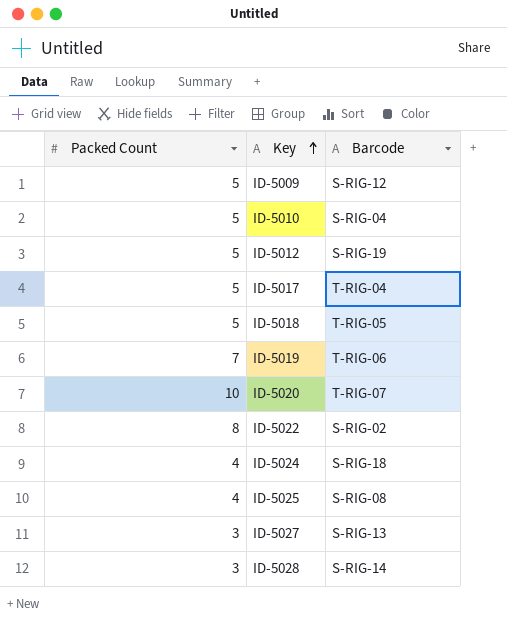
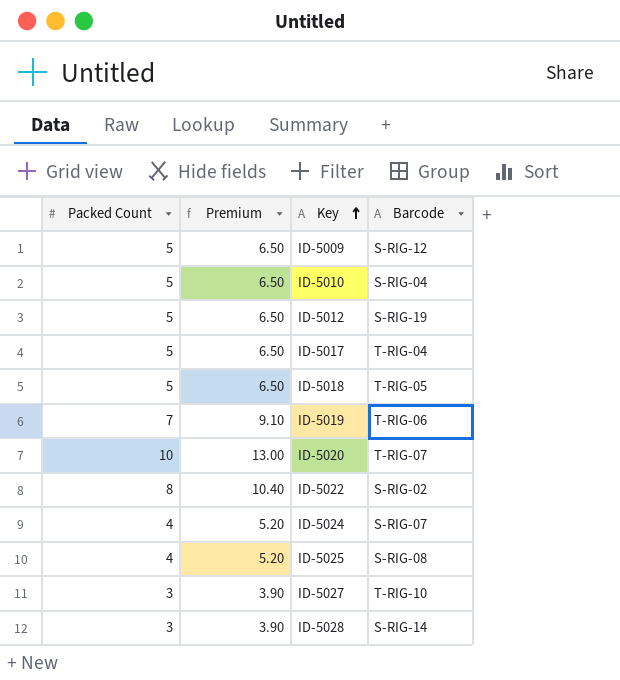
column Premium | formula: none -> [Packed Count] * 1.3
ID-5024 | Barcode: S-RIG-18 -> S-RIG-07
ID-5027 | Barcode: S-RIG-13 -> T-RIG-10

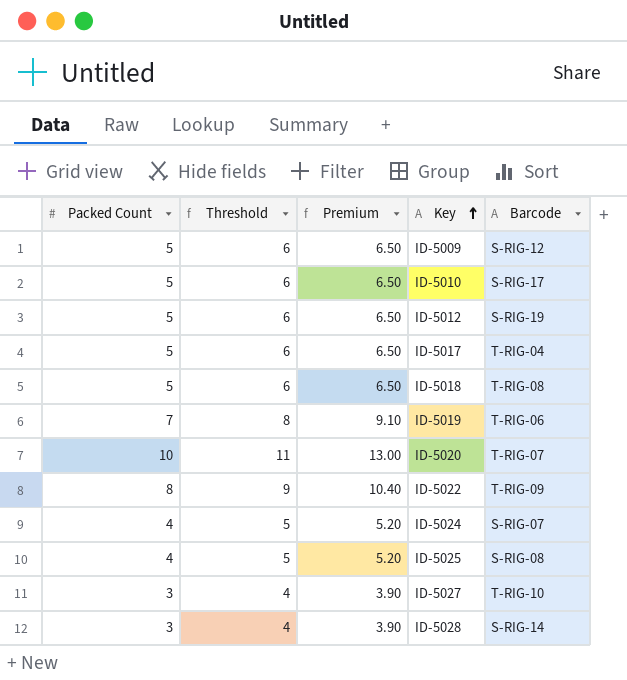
column Threshold | formula: none -> [Packed Count] + 1
ID-5010 | Barcode: S-RIG-04 -> S-RIG-17
ID-5018 | Barcode: T-RIG-05 -> T-RIG-08
ID-5022 | Barcode: S-RIG-02 -> T-RIG-09

